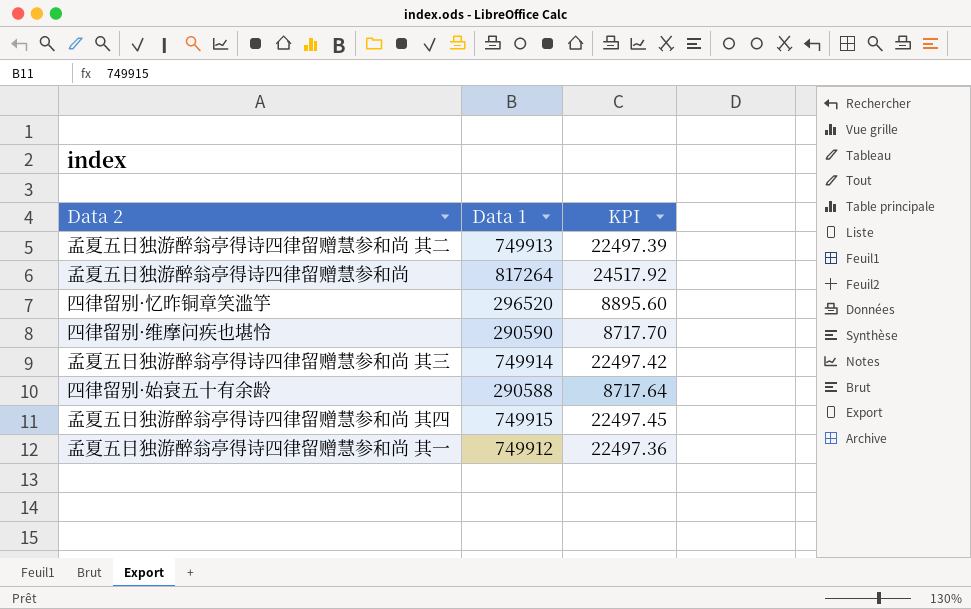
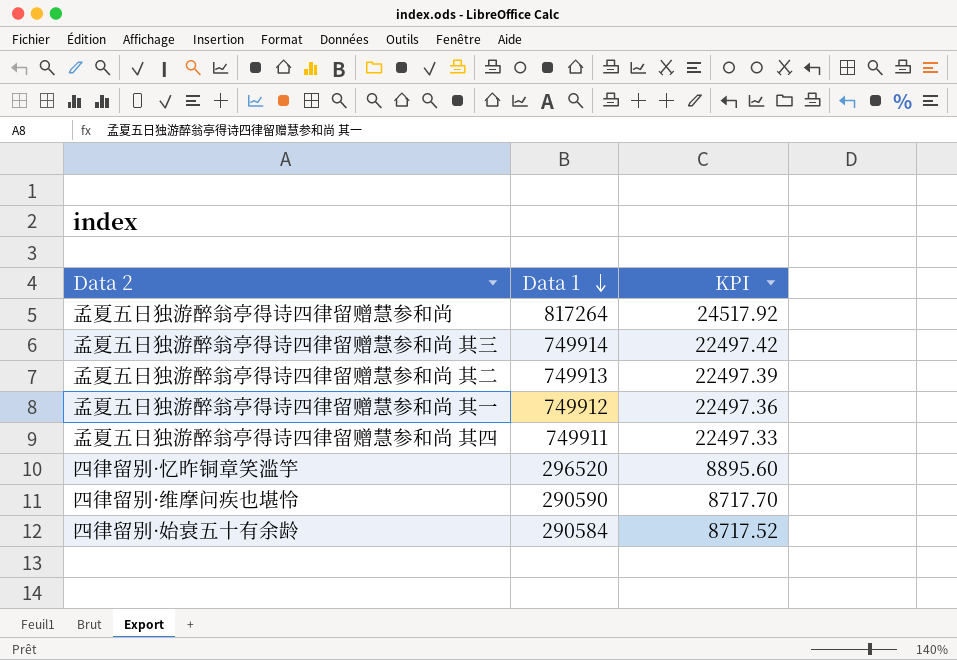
row order: none -> Data 1 descending
孟夏五日独游醉翁亭得诗四律留赠慧参和尚 其四 | Data 1: 749915 -> 749911
孟夏五日独游醉翁亭得诗四律留赠慧参和尚 其四 | KPI: 22497.45 -> 22497.33
四律留别·始衰五十有余龄 | Data 1: 290588 -> 290584
四律留别·始衰五十有余龄 | KPI: 8717.64 -> 8717.52

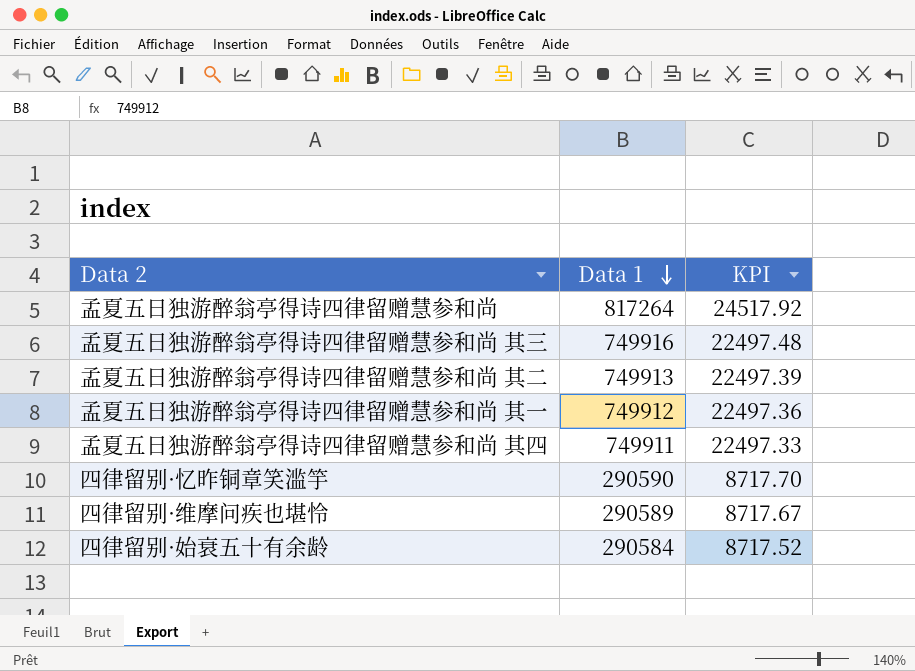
孟夏五日独游醉翁亭得诗四律留赠慧参和尚 其三 | Data 1: 749914 -> 749916
孟夏五日独游醉翁亭得诗四律留赠慧参和尚 其三 | KPI: 22497.42 -> 22497.48
四律留别·忆昨铜章笑滥竽 | Data 1: 296520 -> 290590
四律留别·忆昨铜章笑滥竽 | KPI: 8895.60 -> 8717.70
四律留别·维摩问疾也堪怜 | Data 1: 290590 -> 290589
四律留别·维摩问疾也堪怜 | KPI: 8717.70 -> 8717.67

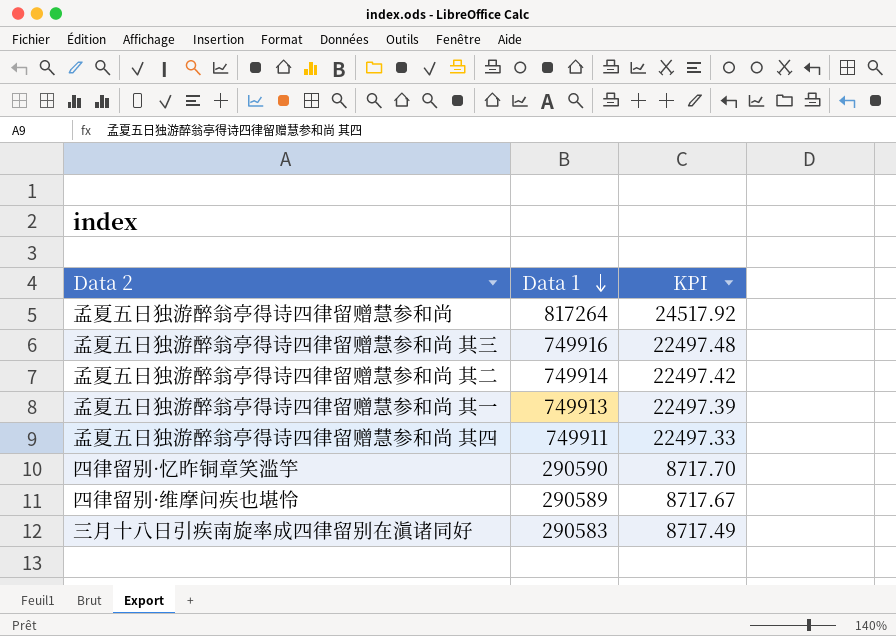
row 四律留别·始衰五十有余龄: 290584 | 8717.52 -> none
孟夏五日独游醉翁亭得诗四律留赠慧参和尚 其二 | Data 1: 749913 -> 749914
孟夏五日独游醉翁亭得诗四律留赠慧参和尚 其二 | KPI: 22497.39 -> 22497.42
孟夏五日独游醉翁亭得诗四律留赠慧参和尚 其一 | Data 1: 749912 -> 749913
孟夏五日独游醉翁亭得诗四律留赠慧参和尚 其一 | KPI: 22497.36 -> 22497.39
row 三月十八日引疾南旋率成四律留别在滇诸同好: none -> 290583 | 8717.49

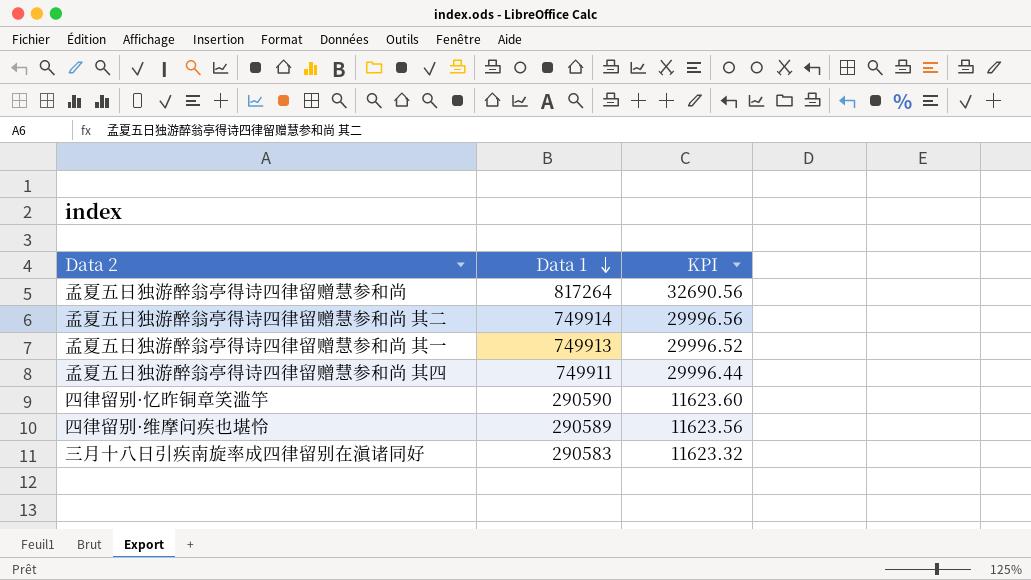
column KPI | formula: [Data 1] * 0.03 -> [Data 1] * 0.04
row 孟夏五日独游醉翁亭得诗四律留赠慧参和尚 其三: 749916 | 22497.48 -> none

